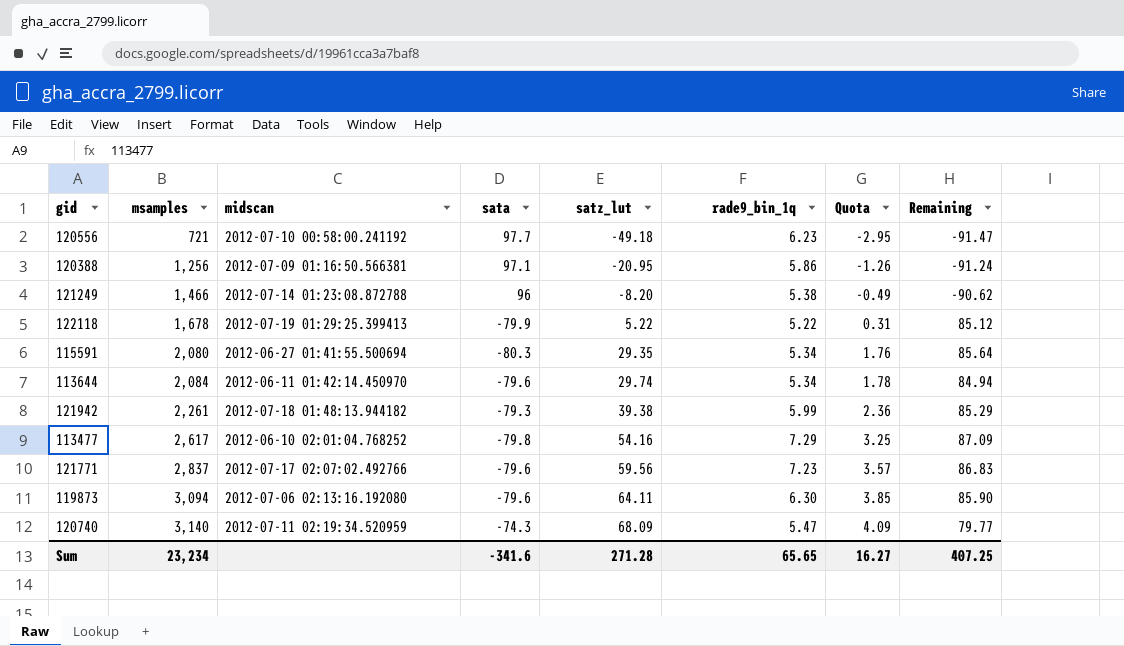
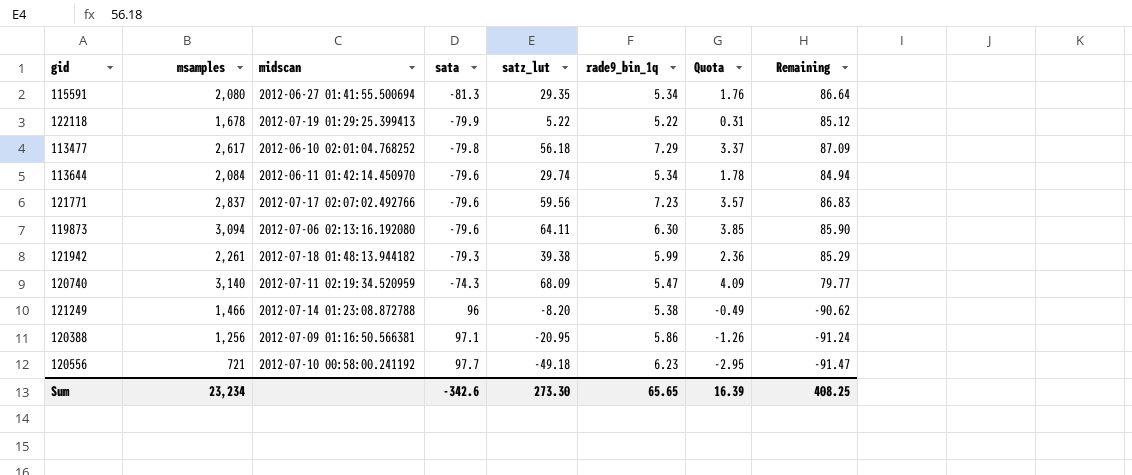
row order: msamples ascending -> sata ascending
115591 | sata: -80.3 -> -81.3
115591 | Remaining: 85.64 -> 86.64
113477 | satz_lut: 54.16 -> 56.18
113477 | Quota: 3.25 -> 3.37
Sum | sata: -341.6 -> -342.6
Sum | satz_lut: 271.28 -> 273.30
Sum | Quota: 16.27 -> 16.39
Sum | Remaining: 407.25 -> 408.25

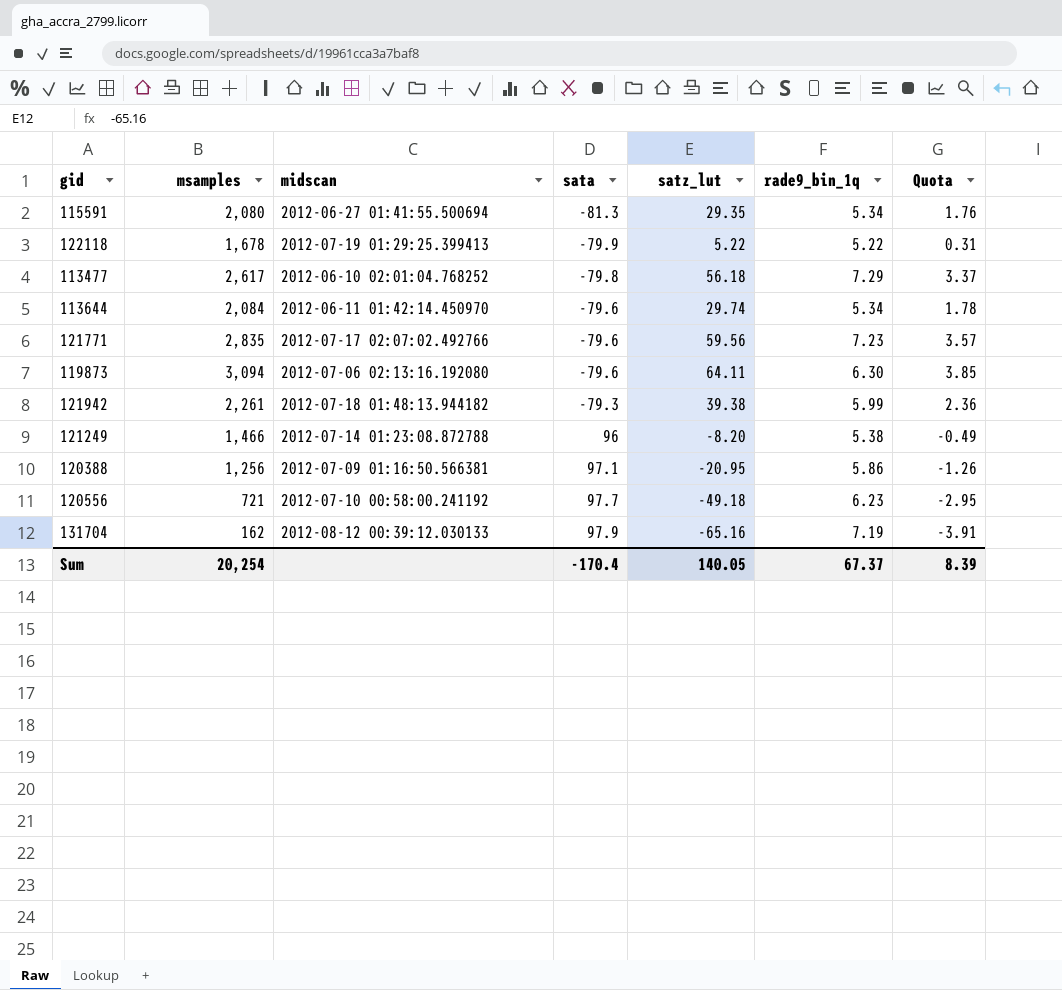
column Remaining | formula: [rade9_bin_1q] - [sata] -> none
row 120740: 3,140 | 2012-07-11 02:19:34.520959 | -74.3 | 68.09 | 5.47 | 4.09 | 79.77 -> none
121771 | msamples: 2,837 -> 2,835
row 131704: none -> 162 | 2012-08-12 00:39:12.030133 | 97.9 | -65.16 | 7.19 | -3.91
Sum | msamples: 23,234 -> 20,254
Sum | sata: -342.6 -> -170.4
Sum | satz_lut: 273.30 -> 140.05
Sum | rade9_bin_1q: 65.65 -> 67.37
Sum | Quota: 16.39 -> 8.39

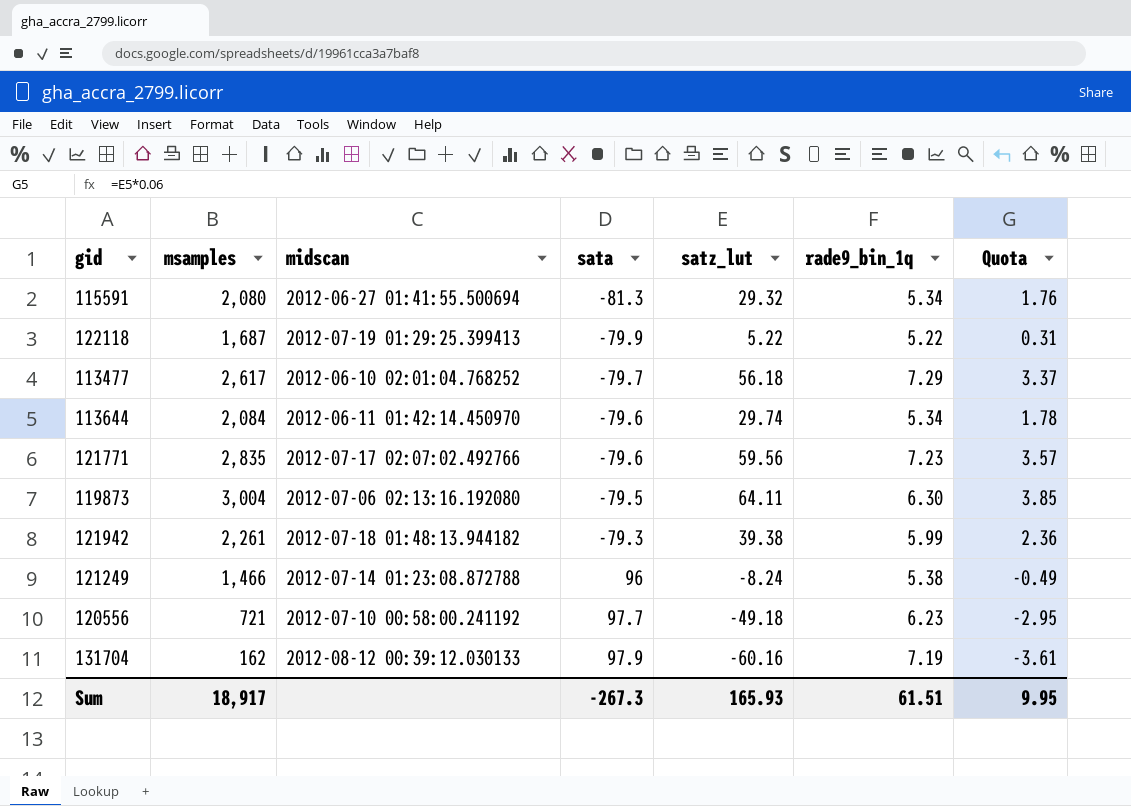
row 120388: 1,256 | 2012-07-09 01:16:50.566381 | 97.1 | -20.95 | 5.86 | -1.26 -> none
115591 | satz_lut: 29.35 -> 29.32
122118 | msamples: 1,678 -> 1,687
113477 | sata: -79.8 -> -79.7
119873 | msamples: 3,094 -> 3,004
119873 | sata: -79.6 -> -79.5
121249 | satz_lut: -8.20 -> -8.24
131704 | satz_lut: -65.16 -> -60.16
131704 | Quota: -3.91 -> -3.61
Sum | msamples: 20,254 -> 18,917
Sum | sata: -170.4 -> -267.3
Sum | satz_lut: 140.05 -> 165.93
Sum | rade9_bin_1q: 67.37 -> 61.51
Sum | Quota: 8.39 -> 9.95

